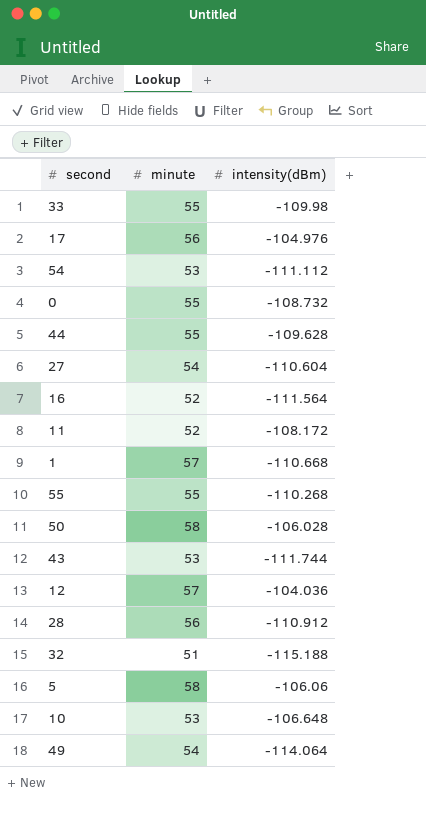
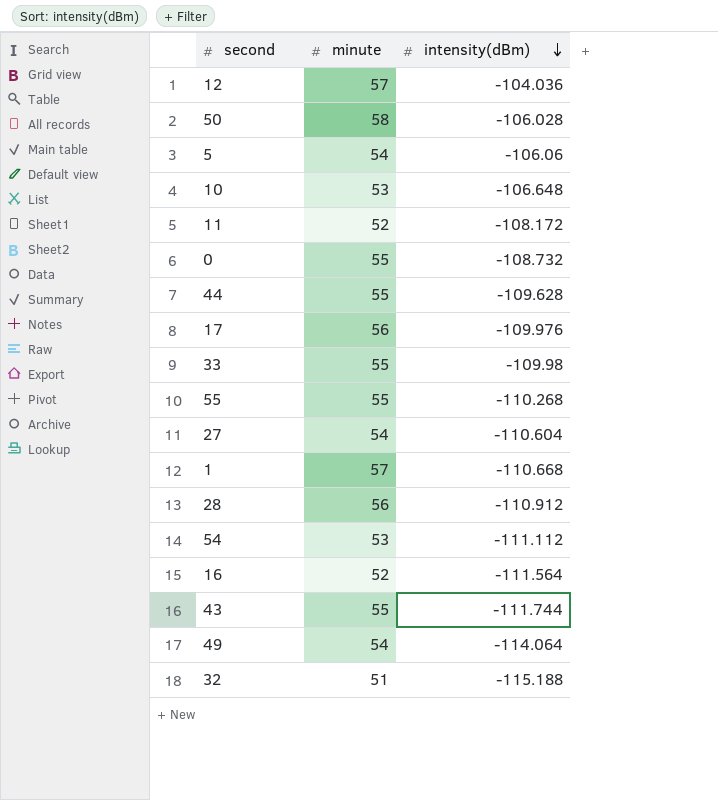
row order: none -> intensity(dBm) descending
5 | minute: 58 -> 54
17 | intensity(dBm): -104.976 -> -109.976
43 | minute: 53 -> 55

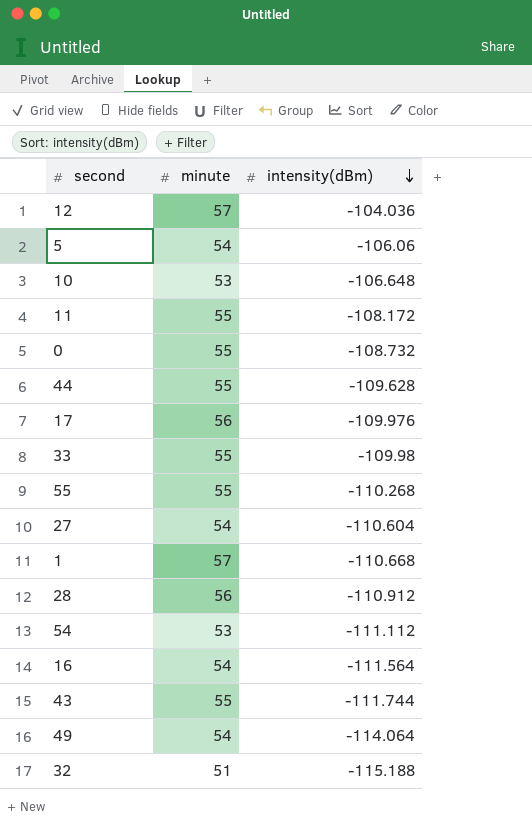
row 50: 58 | -106.028 -> none
11 | minute: 52 -> 55
16 | minute: 52 -> 54

